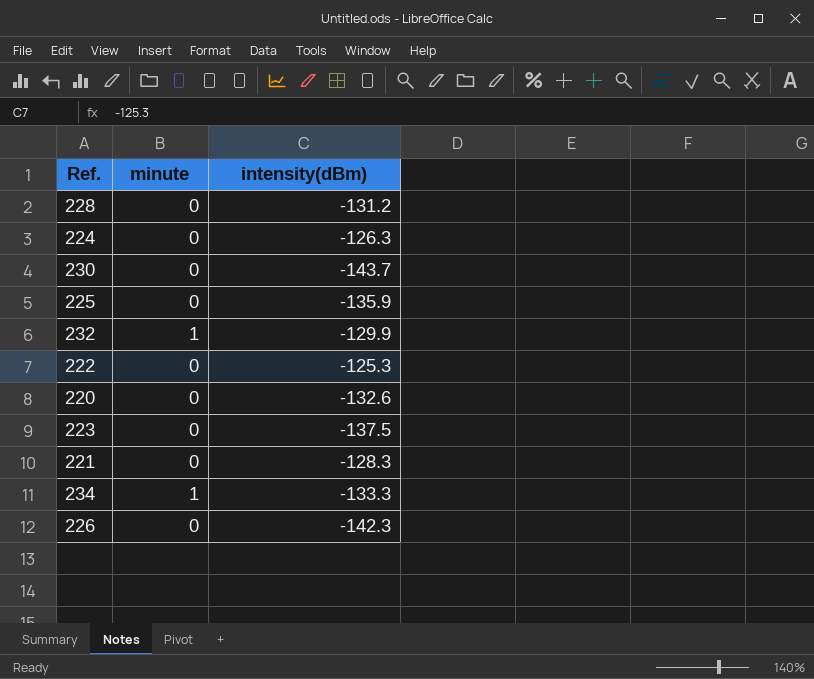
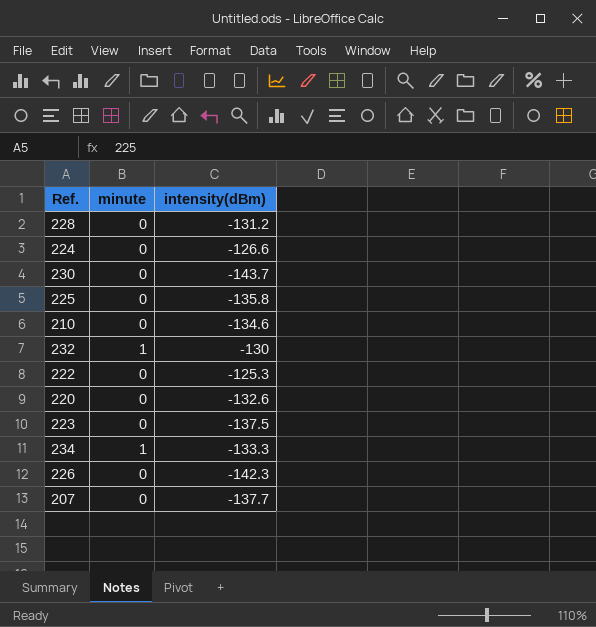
row 221: 0 | -128.3 -> none
224 | intensity(dBm): -126.3 -> -126.6
225 | intensity(dBm): -135.9 -> -135.8
row 210: none -> 0 | -134.6
232 | intensity(dBm): -129.9 -> -130
row 207: none -> 0 | -137.7

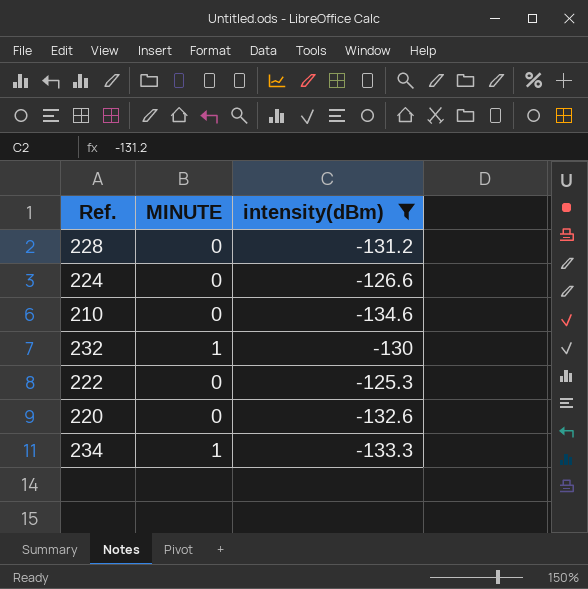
filter: none -> intensity(dBm) >= -134.6
column name: minute -> MINUTE

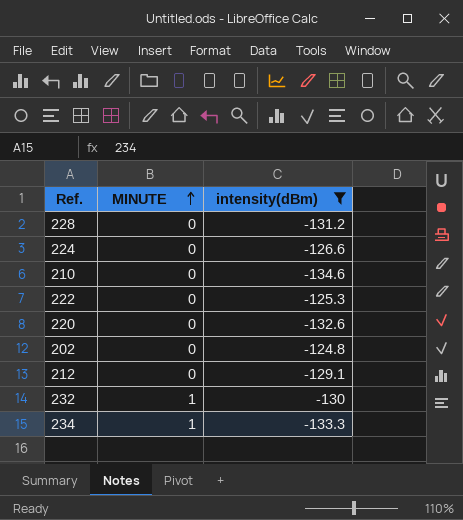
row order: none -> MINUTE ascending
row 202: none -> 0 | -124.8
row 212: none -> 0 | -129.1

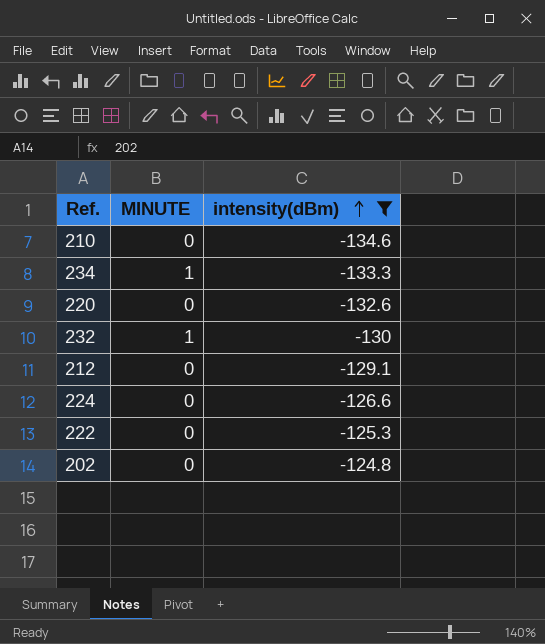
row order: MINUTE ascending -> intensity(dBm) ascending
row 228: 0 | -131.2 -> none

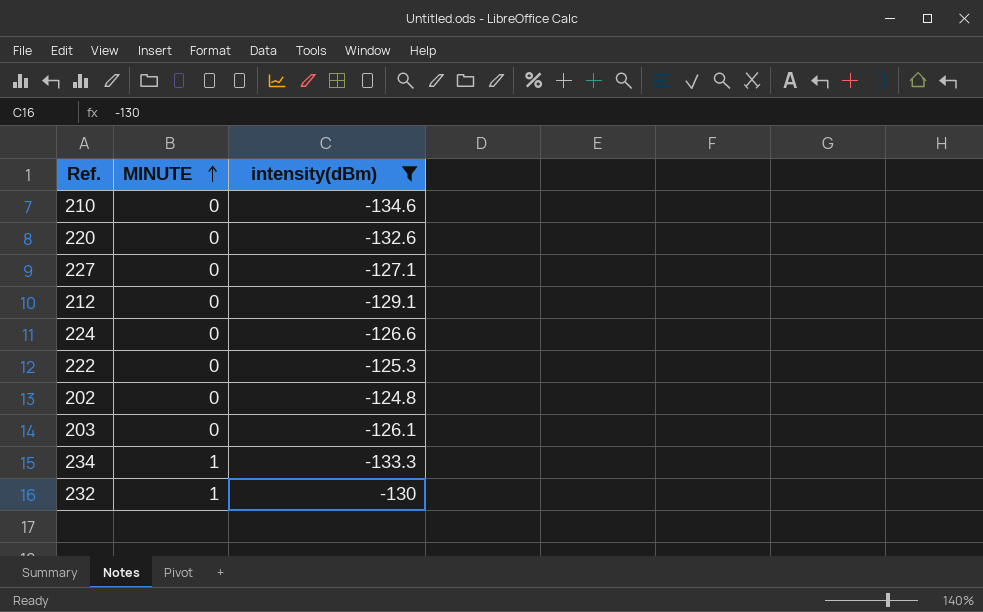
row order: intensity(dBm) ascending -> MINUTE ascending
row 227: none -> 0 | -127.1
row 203: none -> 0 | -126.1

